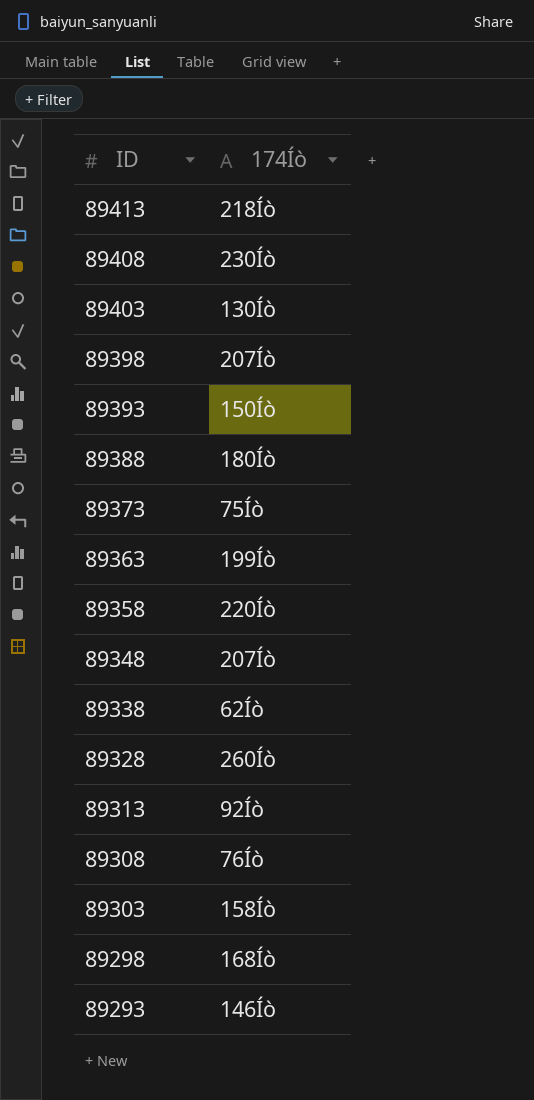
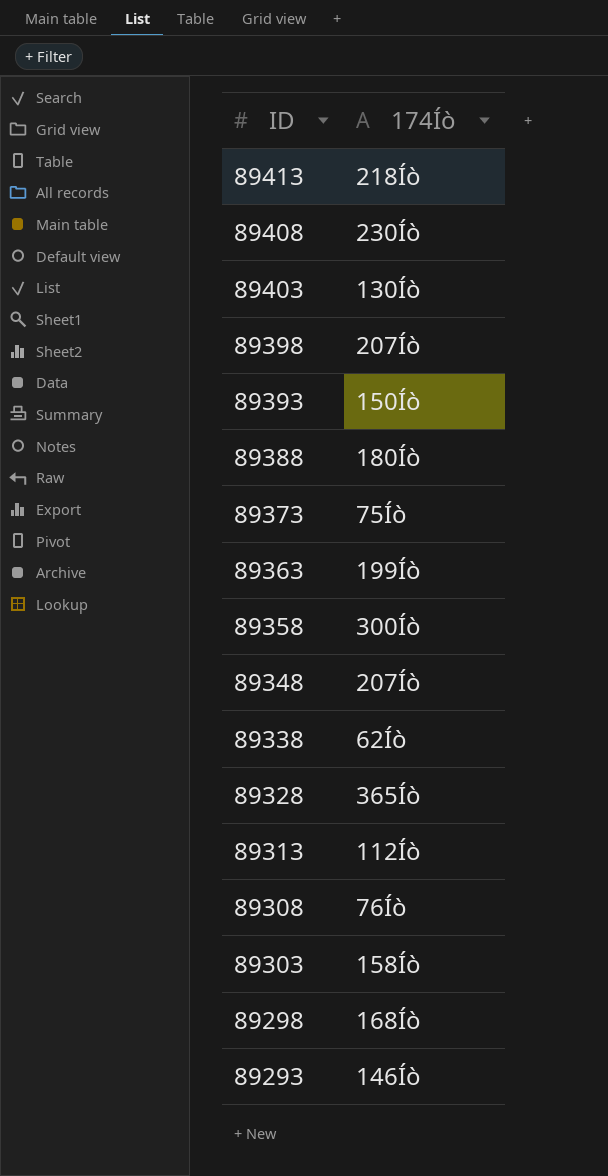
89358 | 174Íò: 220Íò -> 300Íò
89328 | 174Íò: 260Íò -> 365Íò
89313 | 174Íò: 92Íò -> 112Íò

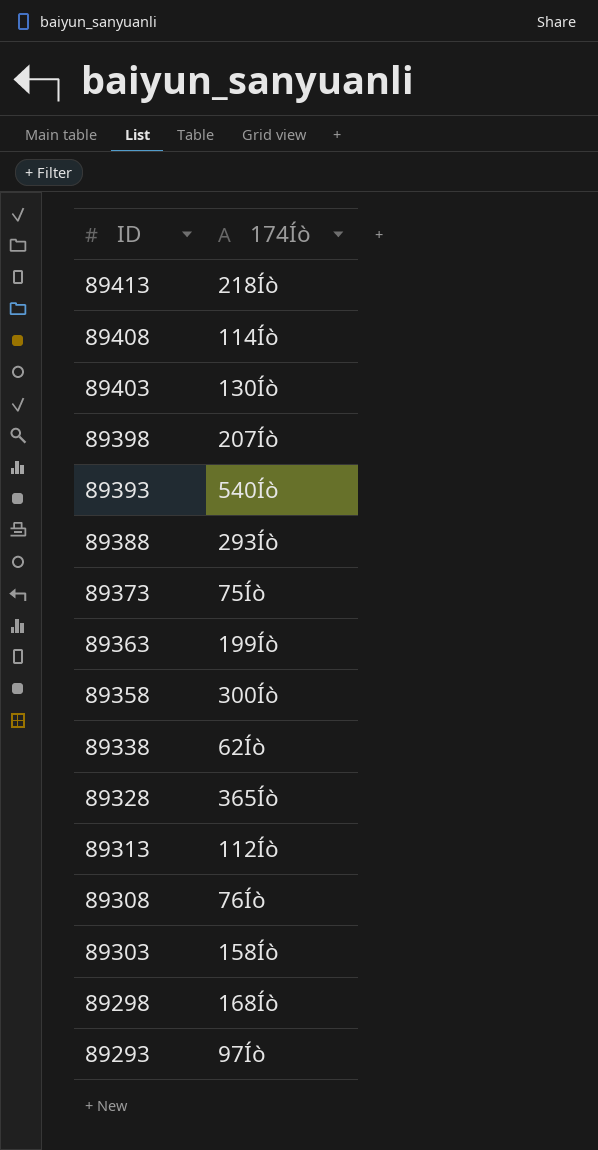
row 89348: 207Íò -> none
89408 | 174Íò: 230Íò -> 114Íò
89393 | 174Íò: 150Íò -> 540Íò
89388 | 174Íò: 180Íò -> 293Íò
89293 | 174Íò: 146Íò -> 97Íò

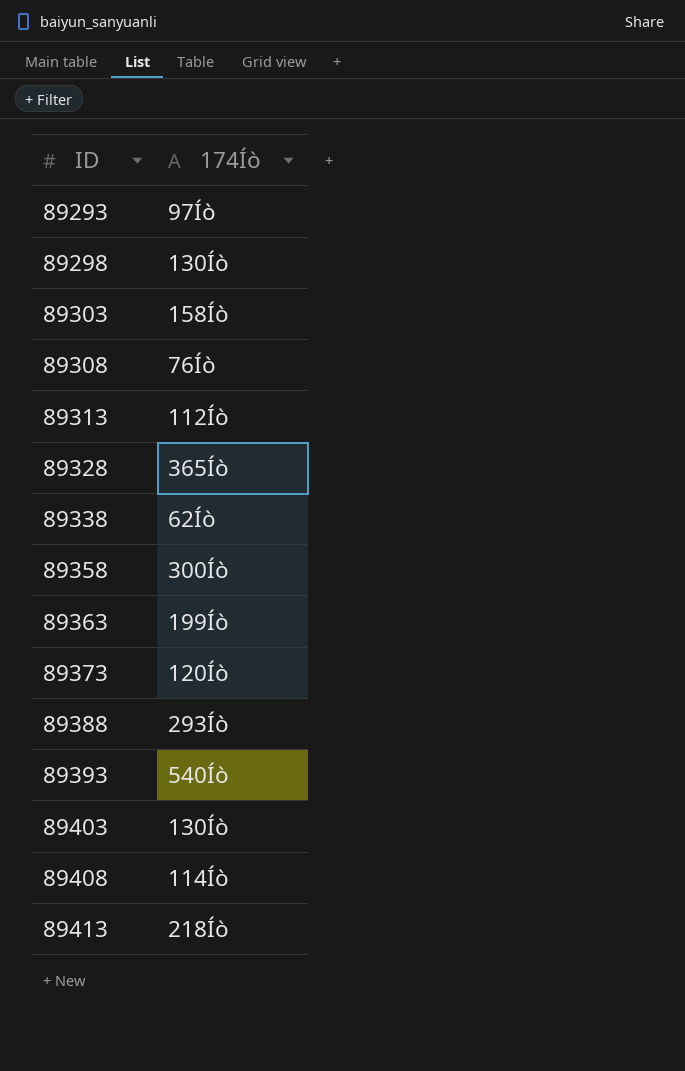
row order: ID descending -> ID ascending
row 89398: 207Íò -> none
89298 | 174Íò: 168Íò -> 130Íò
89373 | 174Íò: 75Íò -> 120Íò

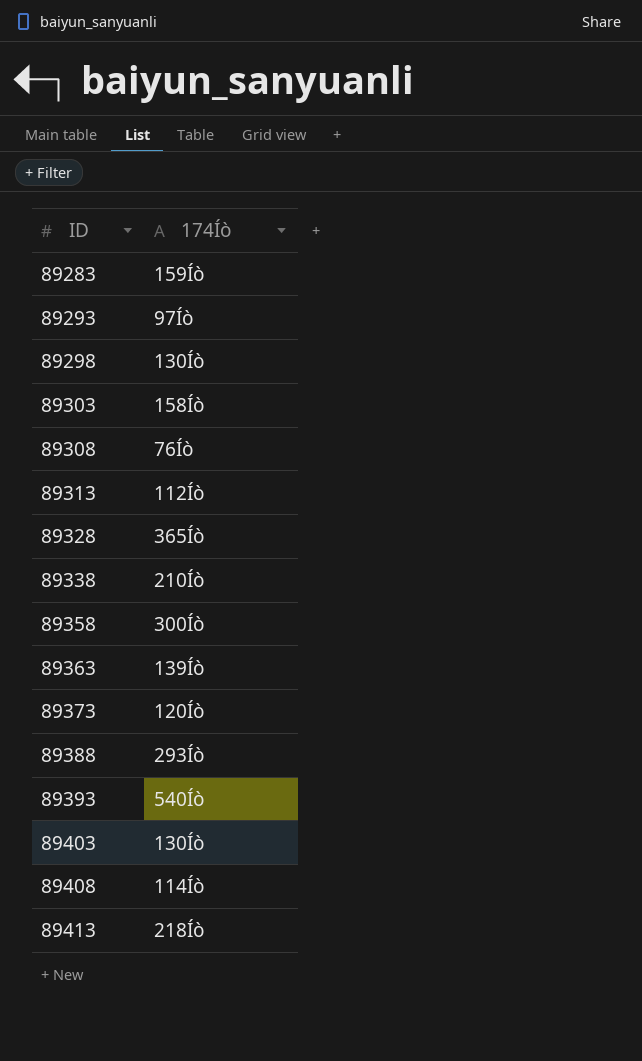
row 89283: none -> 159Íò
89338 | 174Íò: 62Íò -> 210Íò
89363 | 174Íò: 199Íò -> 139Íò

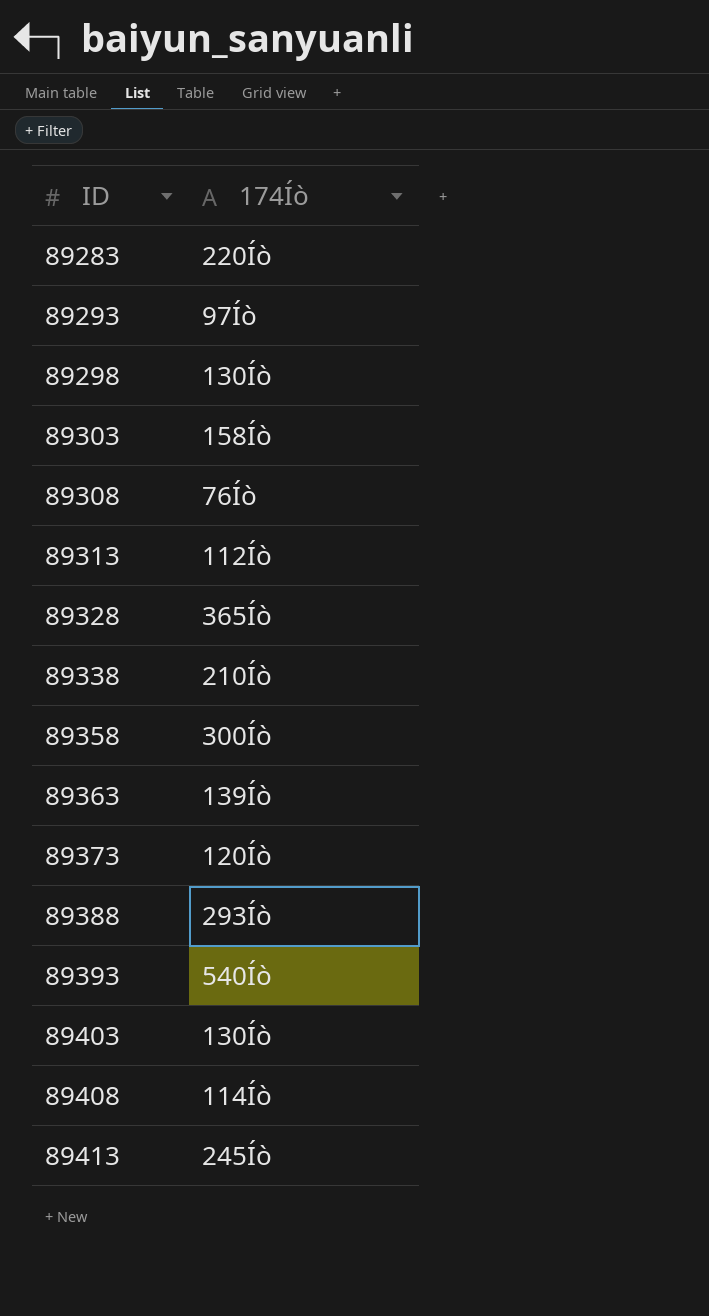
89283 | 174Íò: 159Íò -> 220Íò
89413 | 174Íò: 218Íò -> 245Íò

